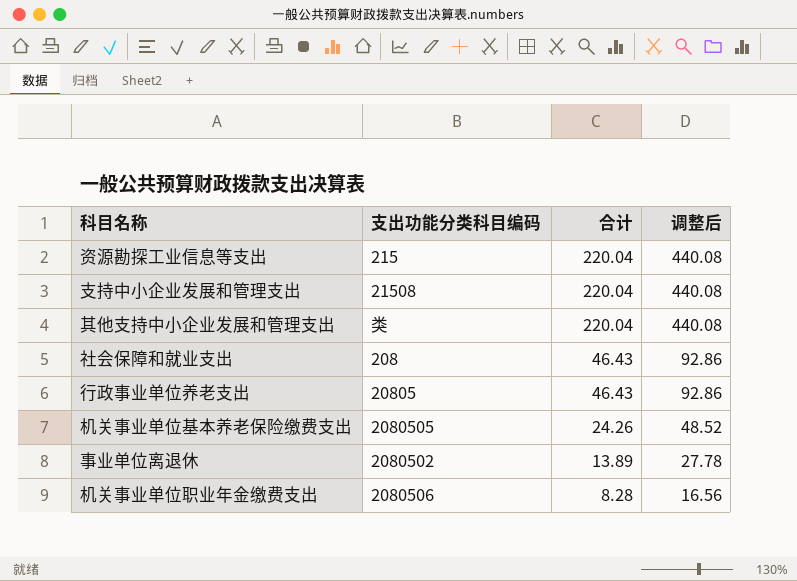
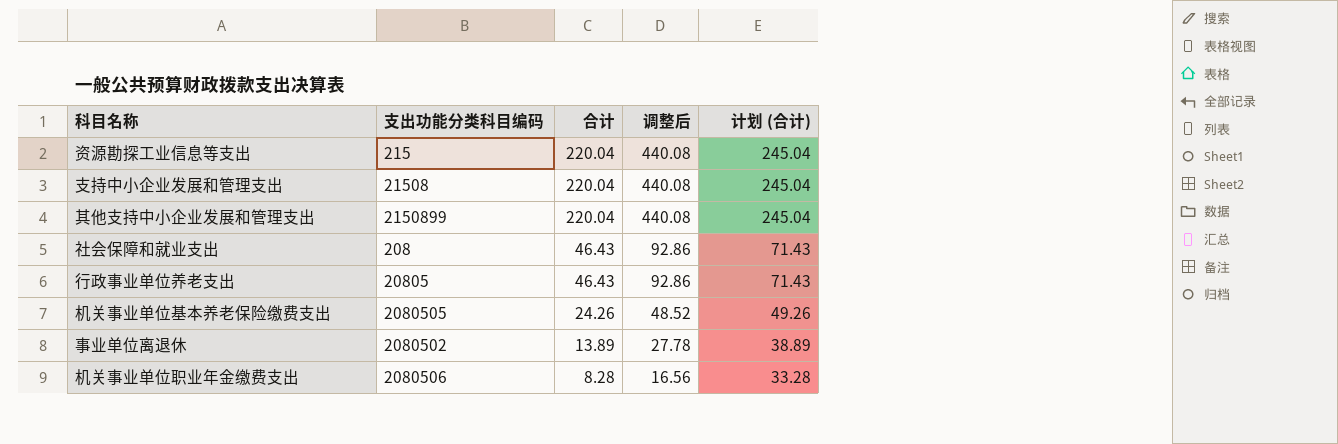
column 计划 (合计) | formula: none -> [合计] + 25
其他支持中小企业发展和管理支出 | 支出功能分类科目编码: 类 -> 2150899

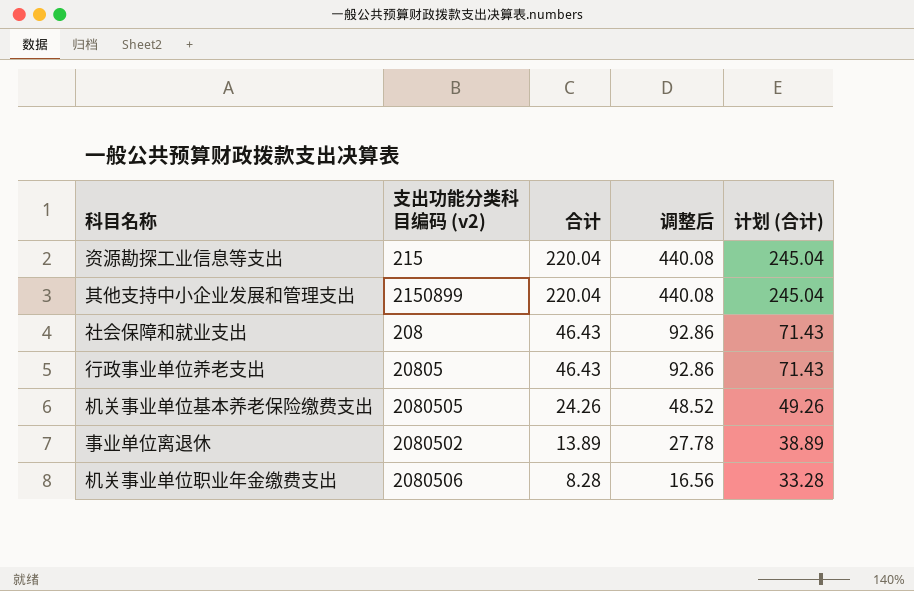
column name: 支出功能分类科目编码 -> 支出功能分类科目编码 (v2)
row 支持中小企业发展和管理支出: 21508 | 220.04 | 440.08 | 245.04 -> none

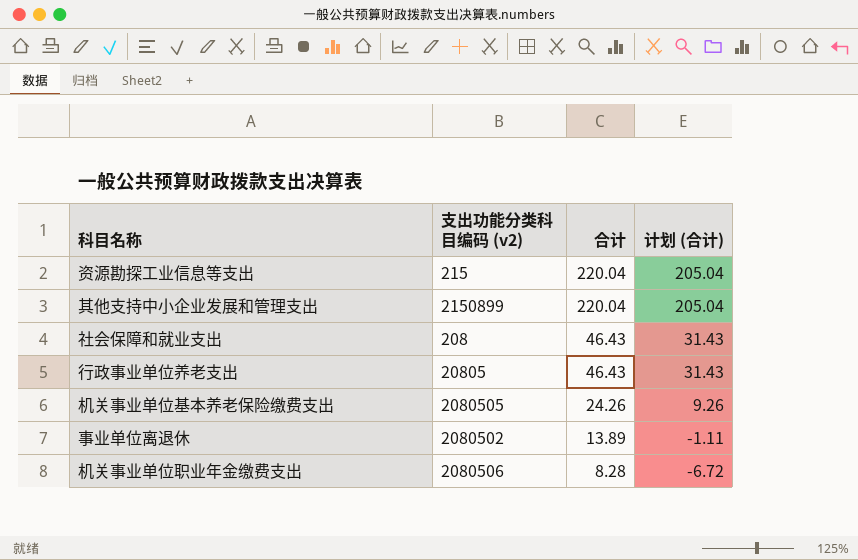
column 调整后 | formula: [合计] * 2 -> none
column 计划 (合计) | formula: [合计] + 25 -> [合计] - 15

